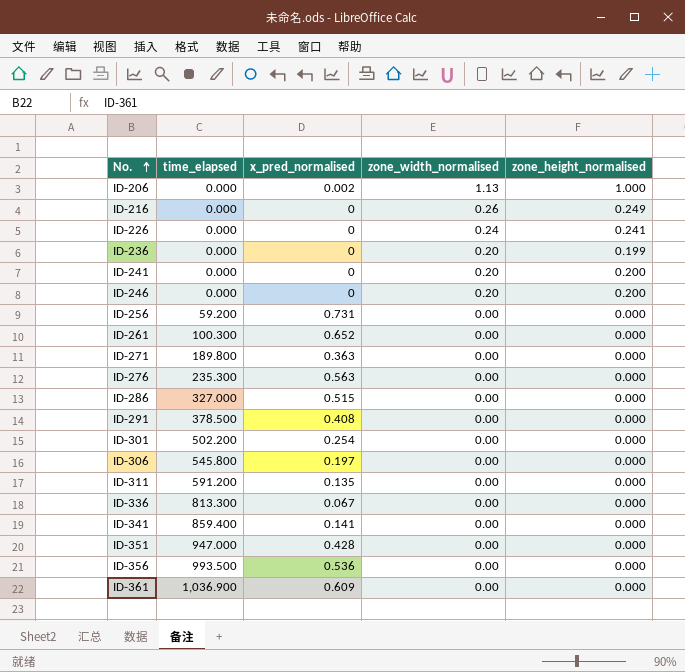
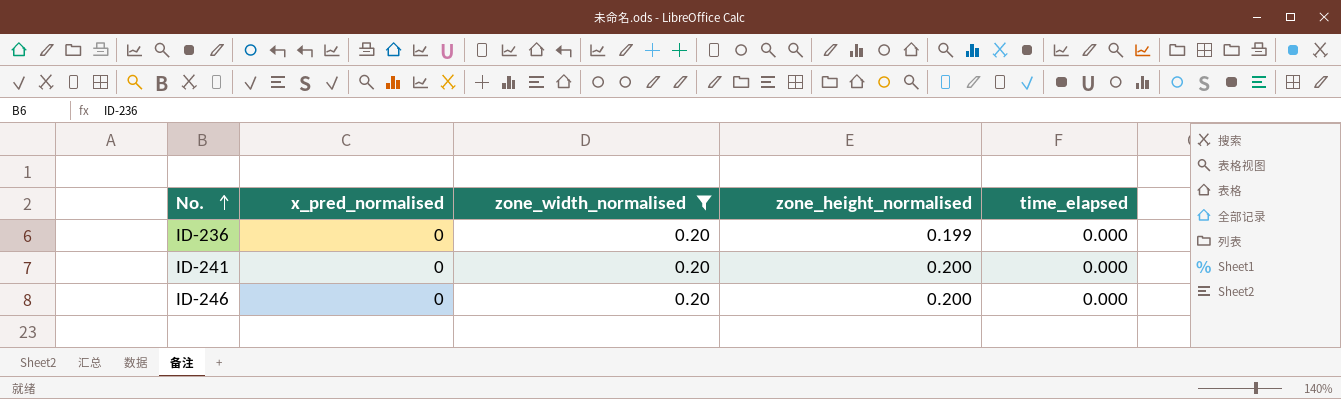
filter: none -> zone_width_normalised = 0.20
column time_elapsed | position: 2 -> 5

